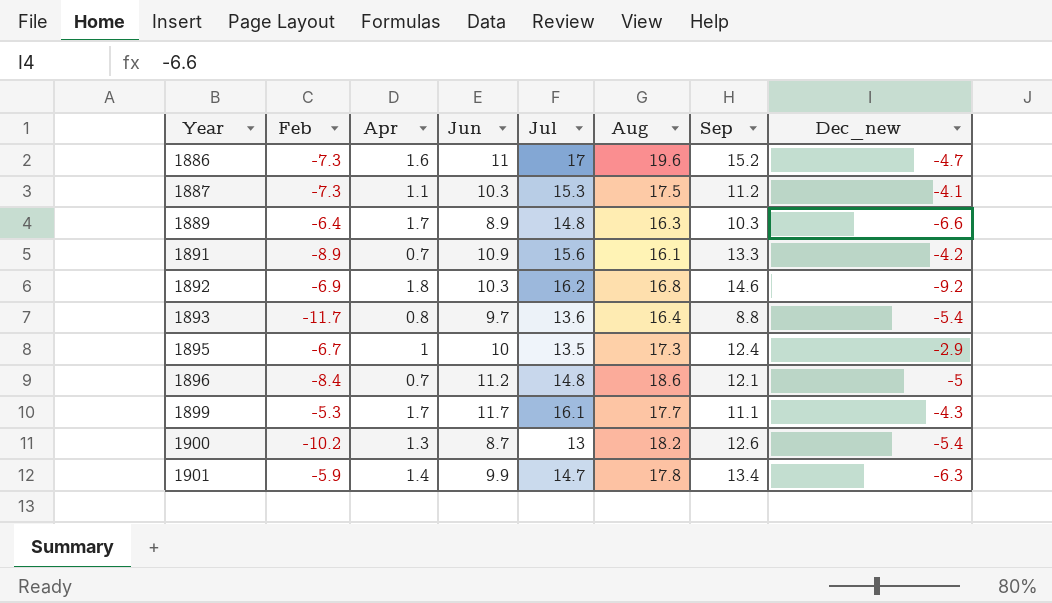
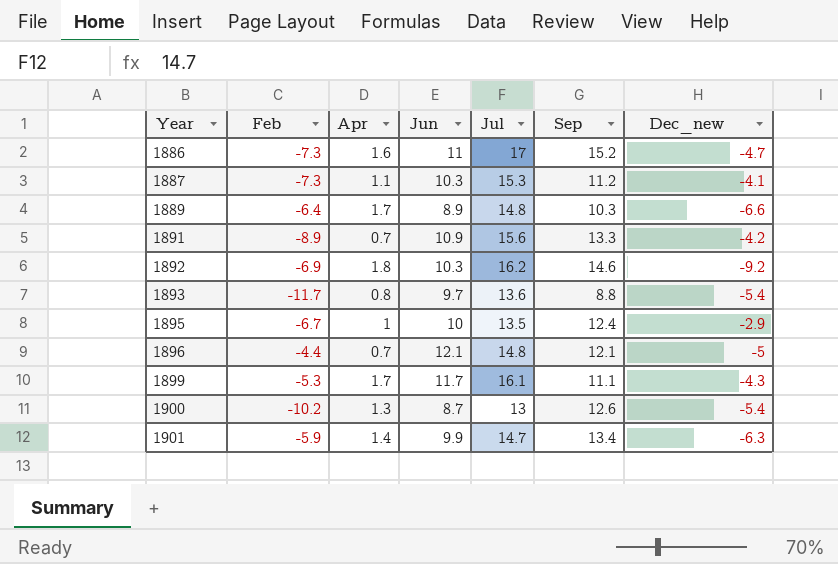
column Aug | position: 6 -> none
1896 | Feb: -8.4 -> -4.4
1896 | Jun: 11.2 -> 12.1

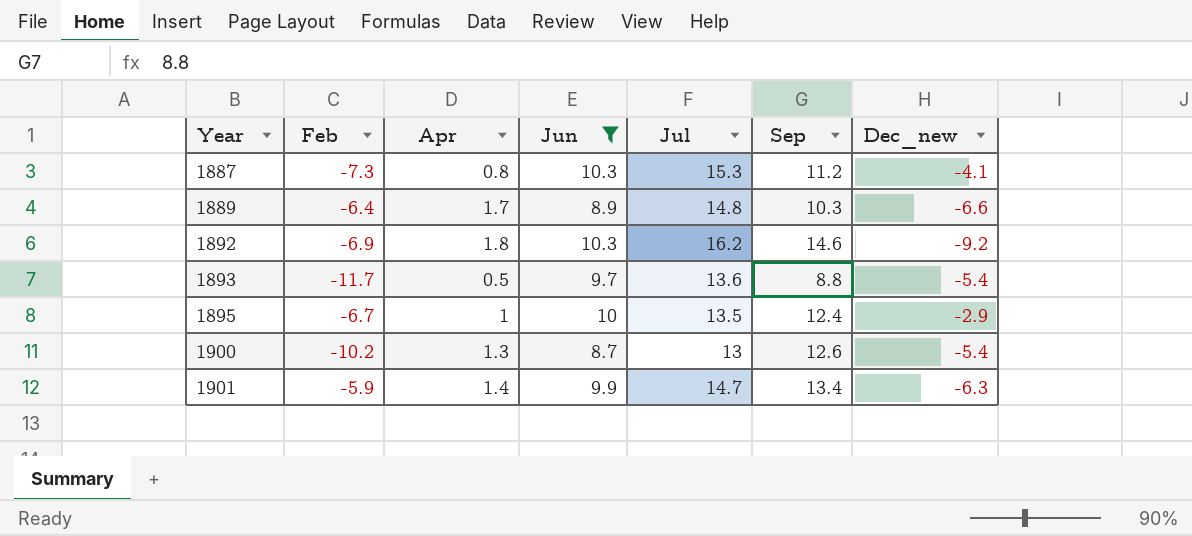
filter: none -> Jun <= 10.3
1887 | Apr: 1.1 -> 0.8
1893 | Apr: 0.8 -> 0.5

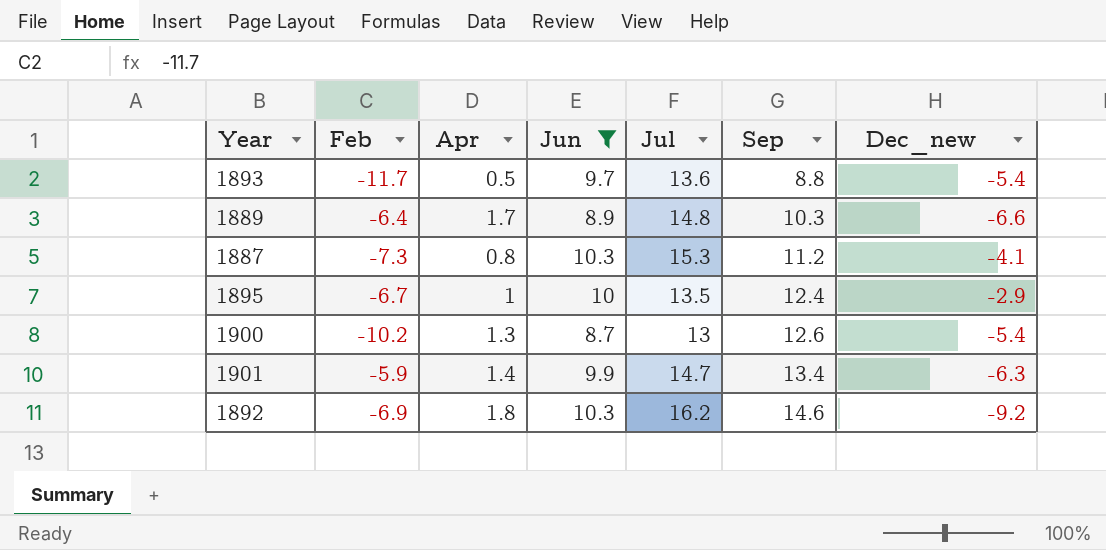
row order: Year ascending -> Sep ascending

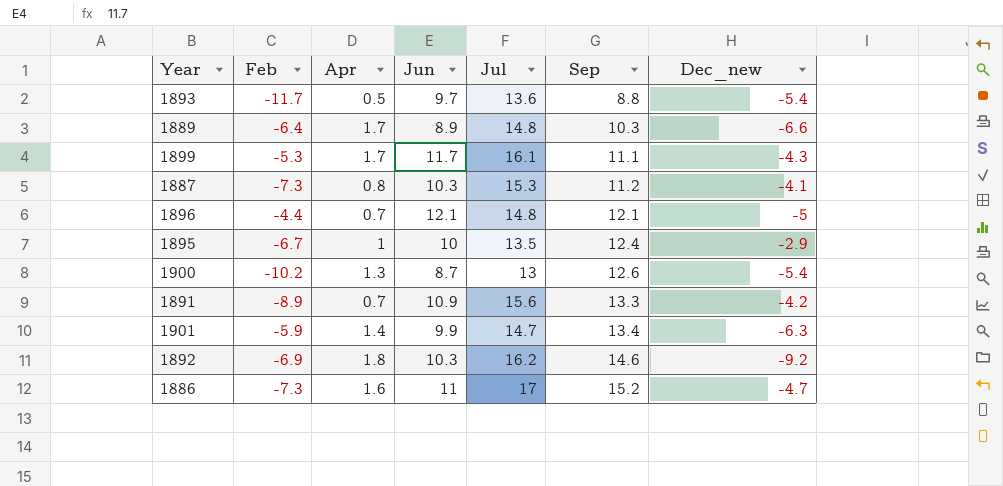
filter: Jun <= 10.3 -> none

